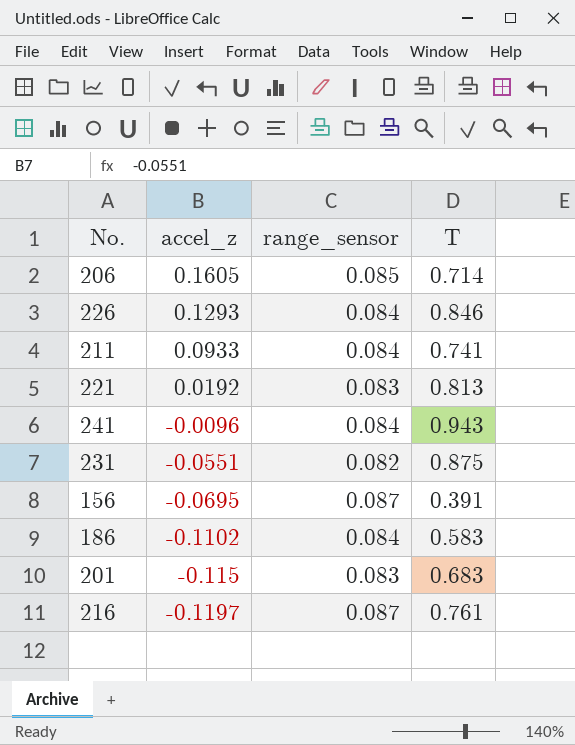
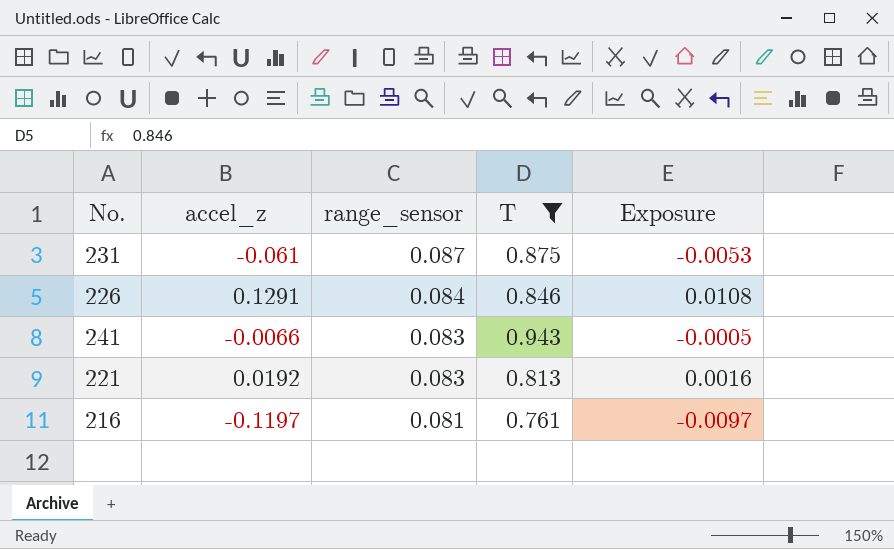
filter: none -> T >= 0.761
row order: accel_z descending -> range_sensor descending
column Exposure | formula: none -> [accel_z] * [range_sensor]
231 | accel_z: -0.0551 -> -0.061
231 | range_sensor: 0.082 -> 0.087
226 | accel_z: 0.1293 -> 0.1291
241 | accel_z: -0.0096 -> -0.0066
241 | range_sensor: 0.084 -> 0.083
216 | range_sensor: 0.087 -> 0.081

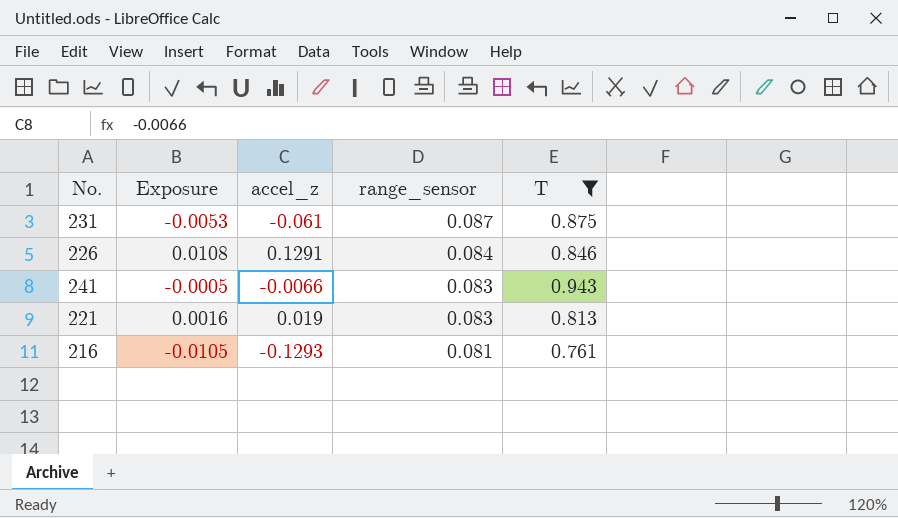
column Exposure | position: 5 -> 2
221 | accel_z: 0.0192 -> 0.019
216 | Exposure: -0.0097 -> -0.0105
216 | accel_z: -0.1197 -> -0.1293

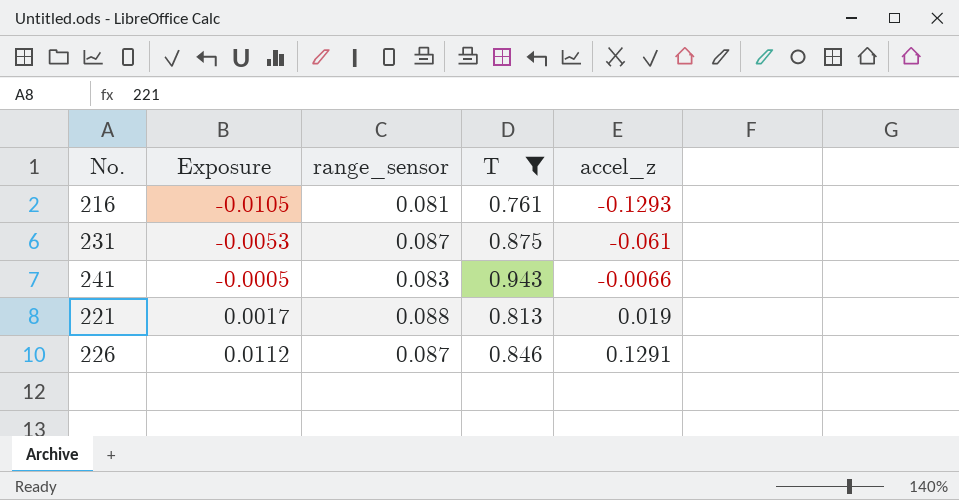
row order: range_sensor descending -> Exposure ascending
column accel_z | position: 3 -> 5
221 | Exposure: 0.0016 -> 0.0017
221 | range_sensor: 0.083 -> 0.088
226 | Exposure: 0.0108 -> 0.0112
226 | range_sensor: 0.084 -> 0.087

